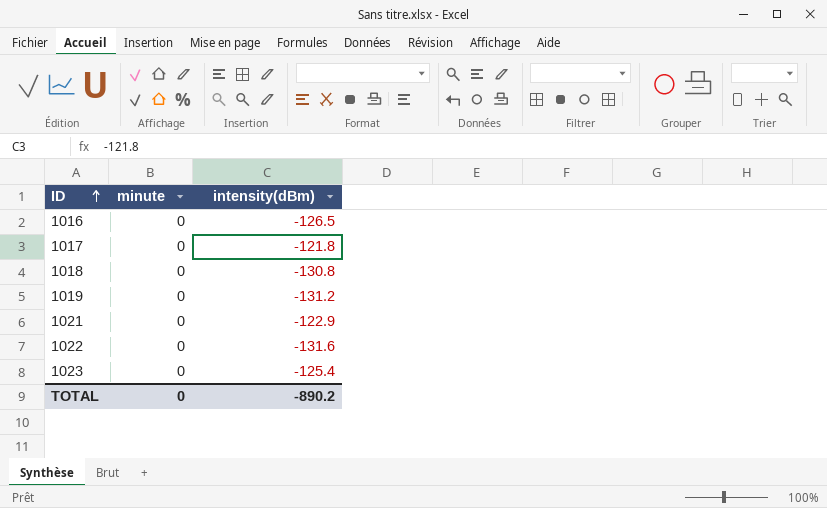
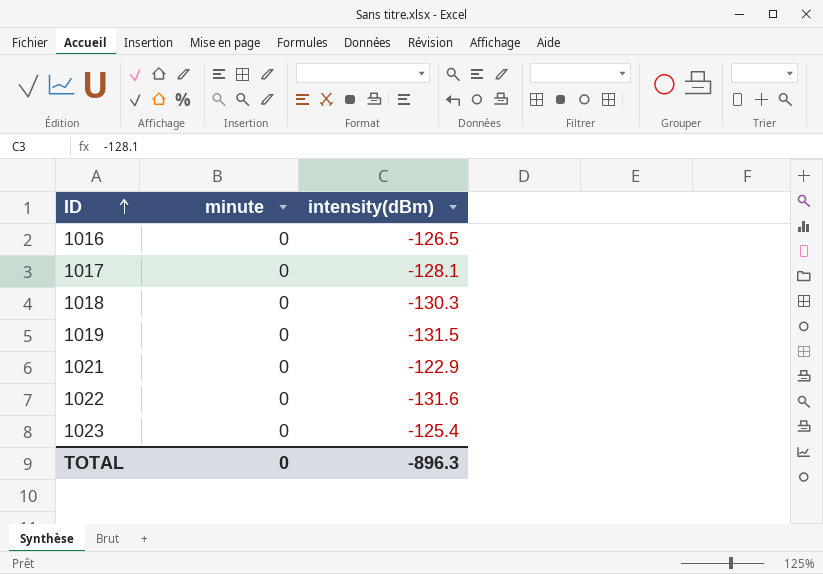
1017 | intensity(dBm): -121.8 -> -128.1
1018 | intensity(dBm): -130.8 -> -130.3
1019 | intensity(dBm): -131.2 -> -131.5
TOTAL | intensity(dBm): -890.2 -> -896.3

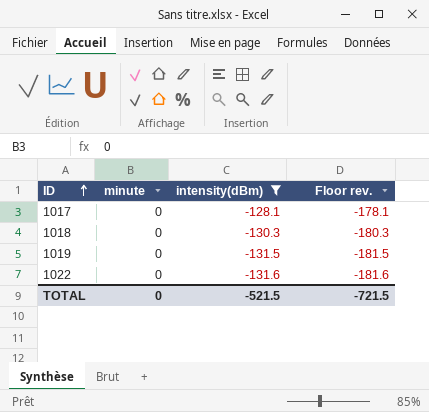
filter: none -> intensity(dBm) <= -128.1
column Floor rev. | formula: none -> [intensity(dBm)] - 50
TOTAL | intensity(dBm): -896.3 -> -521.5

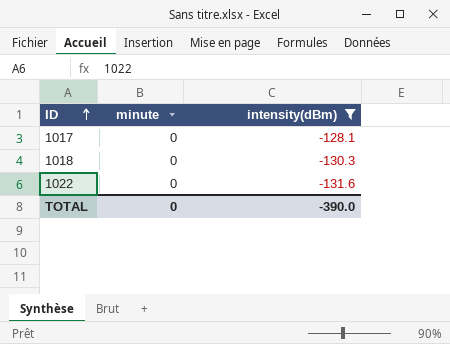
column Floor rev. | formula: [intensity(dBm)] - 50 -> none
row 1019: 0 | -131.5 | -181.5 -> none
TOTAL | intensity(dBm): -521.5 -> -390.0

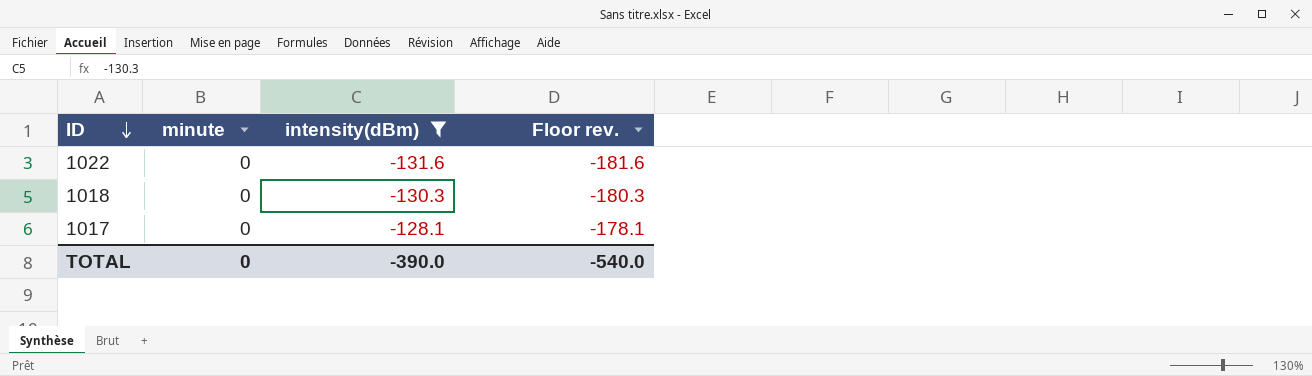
row order: ID ascending -> ID descending
column Floor rev. | formula: none -> [intensity(dBm)] - 50

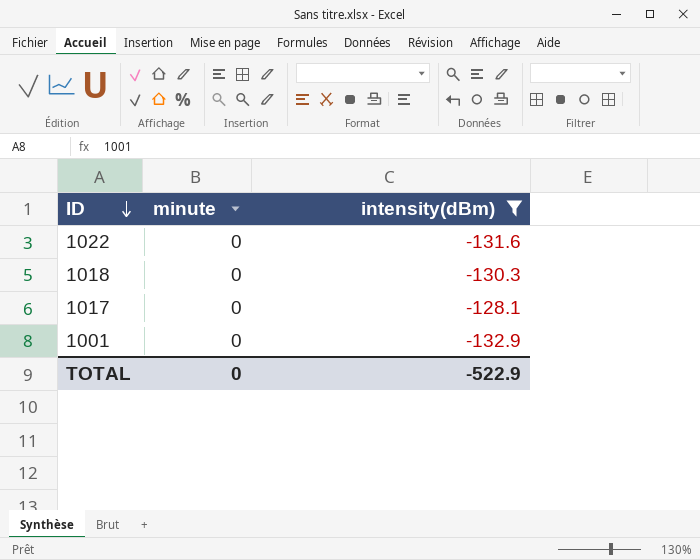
column Floor rev. | formula: [intensity(dBm)] - 50 -> none
row 1001: none -> 0 | -132.9
TOTAL | intensity(dBm): -390.0 -> -522.9

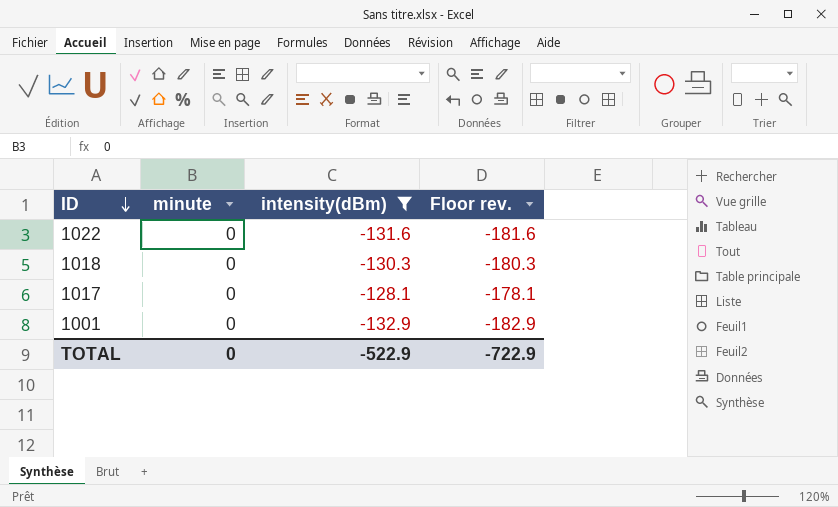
column Floor rev. | formula: none -> [intensity(dBm)] - 50

